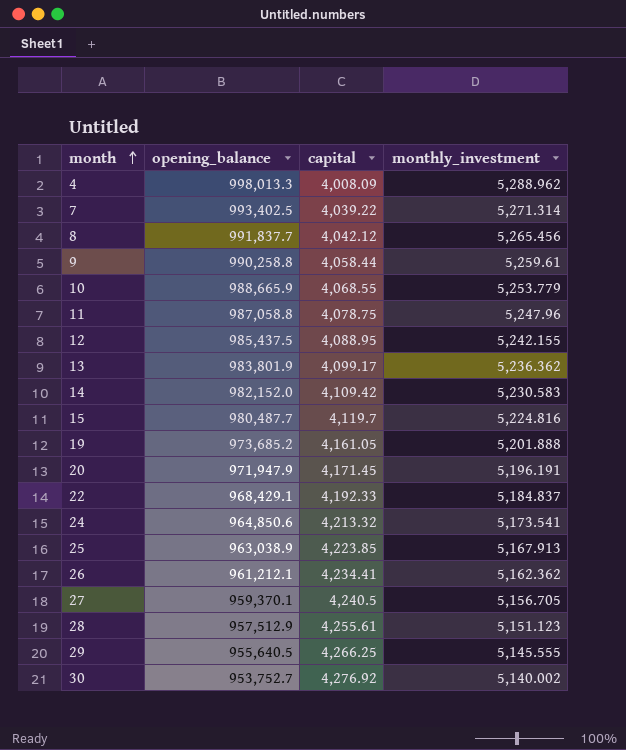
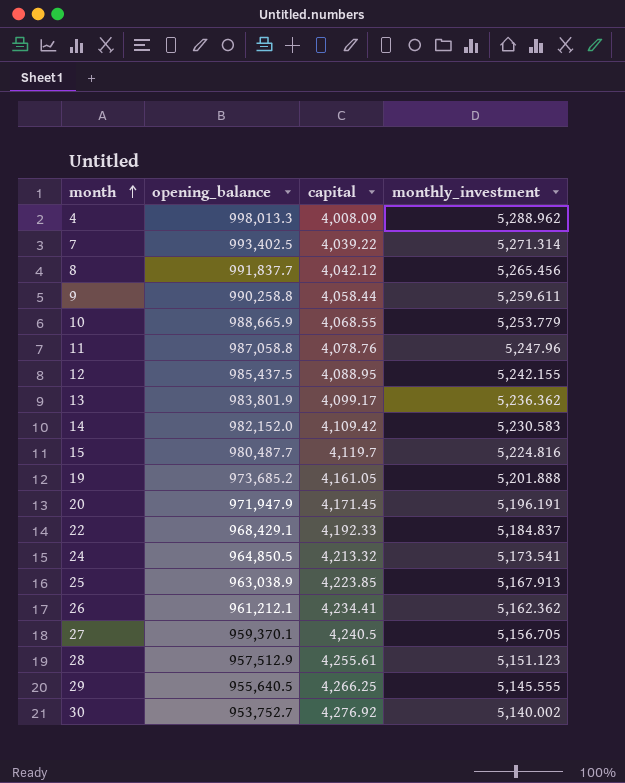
9 | monthly_investment: 5,259.61 -> 5,259.611
11 | capital: 4,078.75 -> 4,078.76
24 | opening_balance: 964,850.6 -> 964,850.5

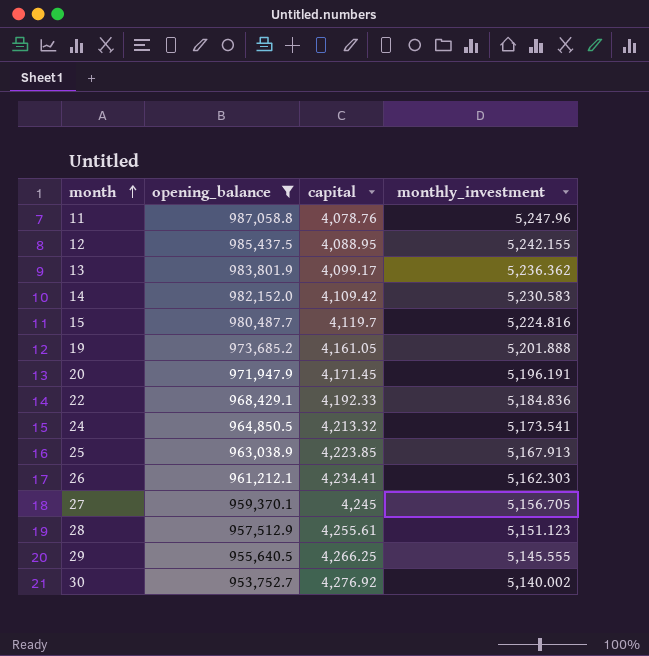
filter: none -> opening_balance <= 987,058.8
22 | monthly_investment: 5,184.837 -> 5,184.836
26 | monthly_investment: 5,162.362 -> 5,162.303
27 | capital: 4,240.5 -> 4,245

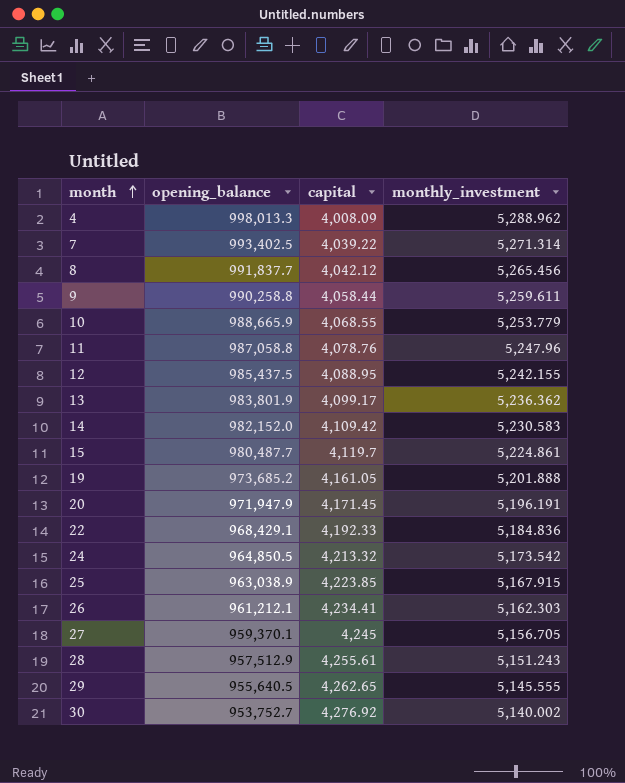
filter: opening_balance <= 987,058.8 -> none
15 | monthly_investment: 5,224.816 -> 5,224.861
24 | monthly_investment: 5,173.541 -> 5,173.542
25 | monthly_investment: 5,167.913 -> 5,167.915
28 | monthly_investment: 5,151.123 -> 5,151.243
29 | capital: 4,266.25 -> 4,262.65

